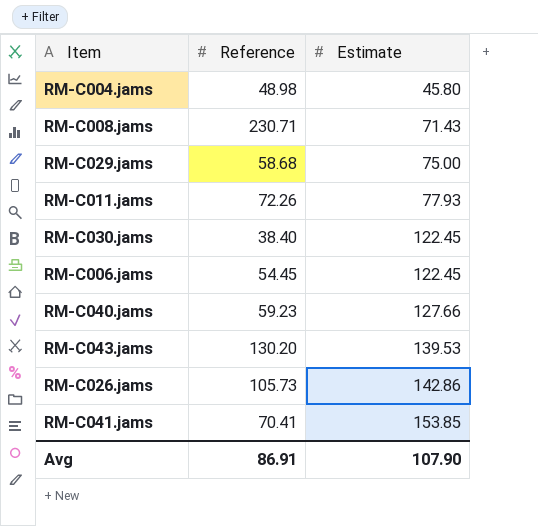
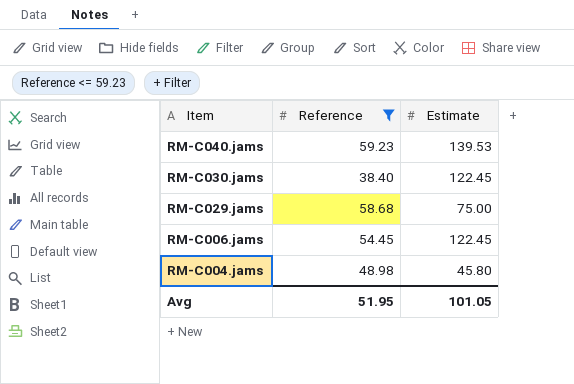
filter: none -> Reference <= 59.23
row order: Estimate ascending -> Item descending
RM-C040.jams | Estimate: 127.66 -> 139.53
Avg | Reference: 86.91 -> 51.95
Avg | Estimate: 107.90 -> 101.05

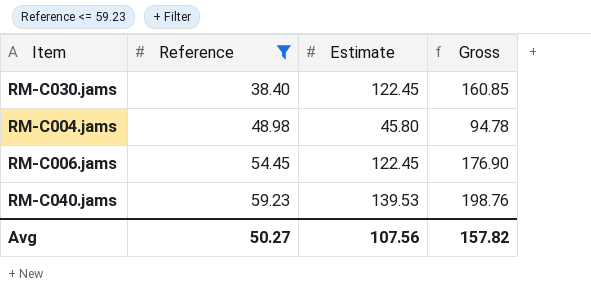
row order: Item descending -> Reference ascending
column Gross | formula: none -> [Reference] + [Estimate]
row RM-C029.jams: 58.68 | 75.00 -> none
Avg | Reference: 51.95 -> 50.27
Avg | Estimate: 101.05 -> 107.56

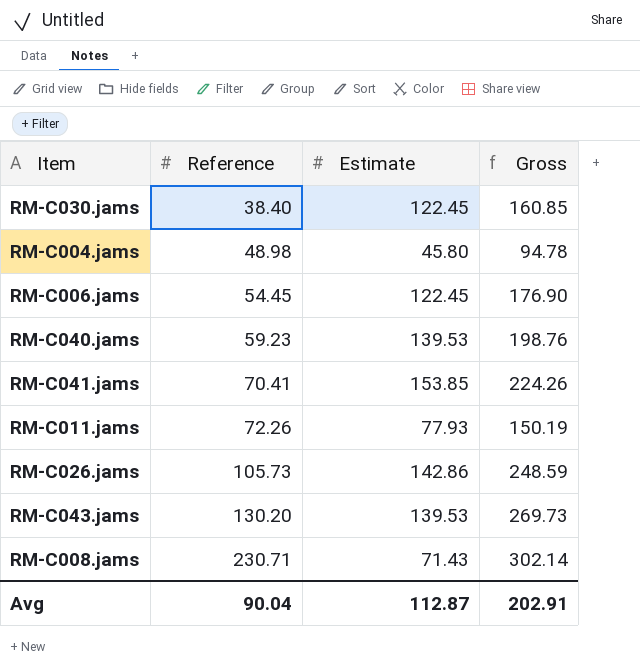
filter: Reference <= 59.23 -> none
Avg | Reference: 50.27 -> 90.04
Avg | Estimate: 107.56 -> 112.87
Avg | Gross: 157.82 -> 202.91

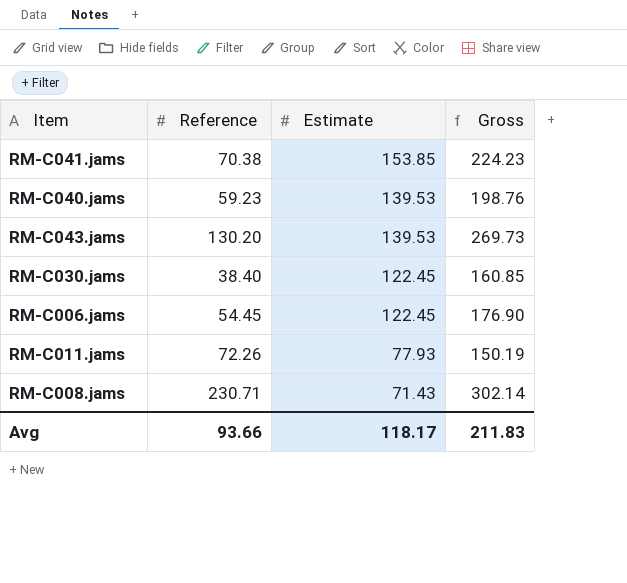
row order: Reference ascending -> Estimate descending
row RM-C004.jams: 48.98 | 45.80 | 94.78 -> none
row RM-C026.jams: 105.73 | 142.86 | 248.59 -> none
RM-C041.jams | Reference: 70.41 -> 70.38
RM-C041.jams | Gross: 224.26 -> 224.23
Avg | Reference: 90.04 -> 93.66
Avg | Estimate: 112.87 -> 118.17
Avg | Gross: 202.91 -> 211.83

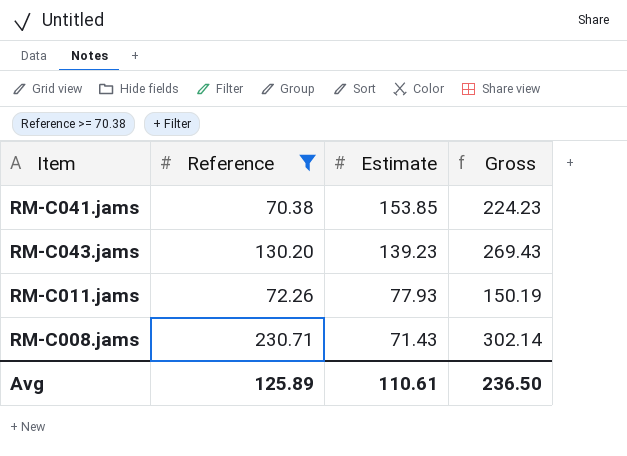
filter: none -> Reference >= 70.38
RM-C043.jams | Estimate: 139.53 -> 139.23
RM-C043.jams | Gross: 269.73 -> 269.43
Avg | Reference: 93.66 -> 125.89
Avg | Estimate: 118.17 -> 110.61
Avg | Gross: 211.83 -> 236.50

